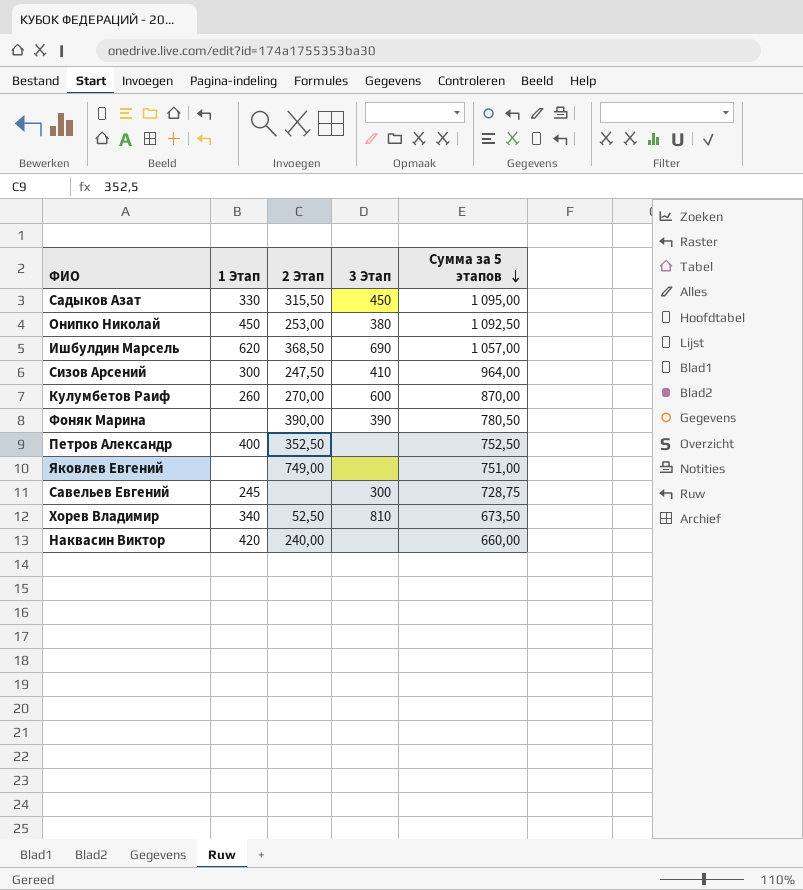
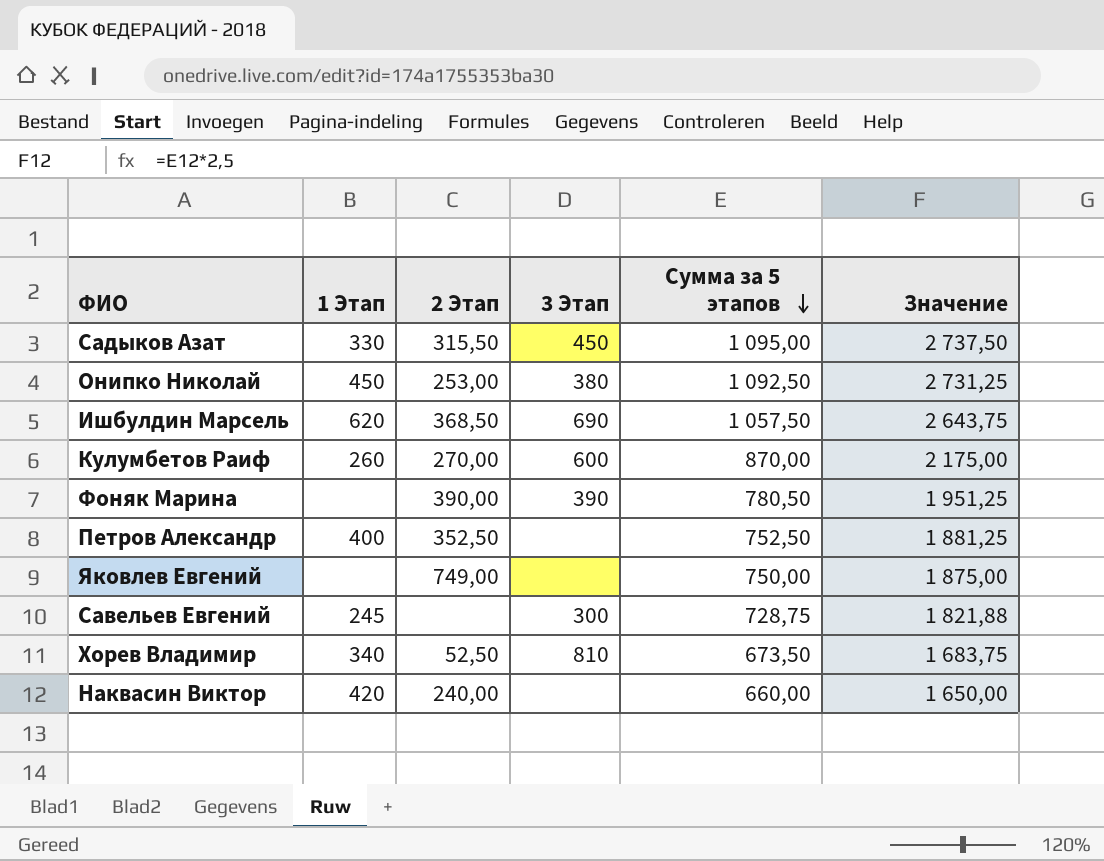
column Значение | formula: none -> [Сумма за 5 этапов] * 2,5
row Сизов Арсений: 300 | 247,50 | 410 | 964,00 -> none
Ишбулдин Марсель | Сумма за 5 этапов: 1 057,00 -> 1 057,50
Яковлев Евгений | Сумма за 5 этапов: 751,00 -> 750,00

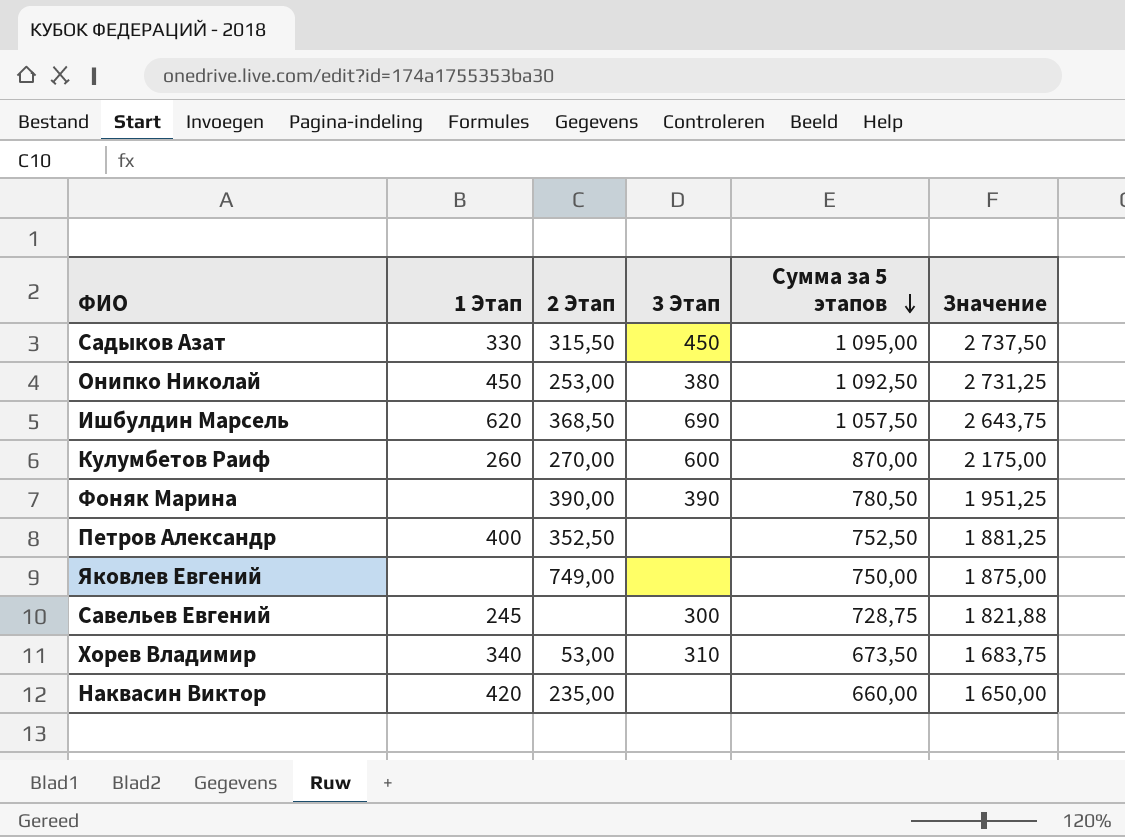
Хорев Владимир | 2 Этап: 52,50 -> 53,00
Хорев Владимир | 3 Этап: 810 -> 310
Наквасин Виктор | 2 Этап: 240,00 -> 235,00

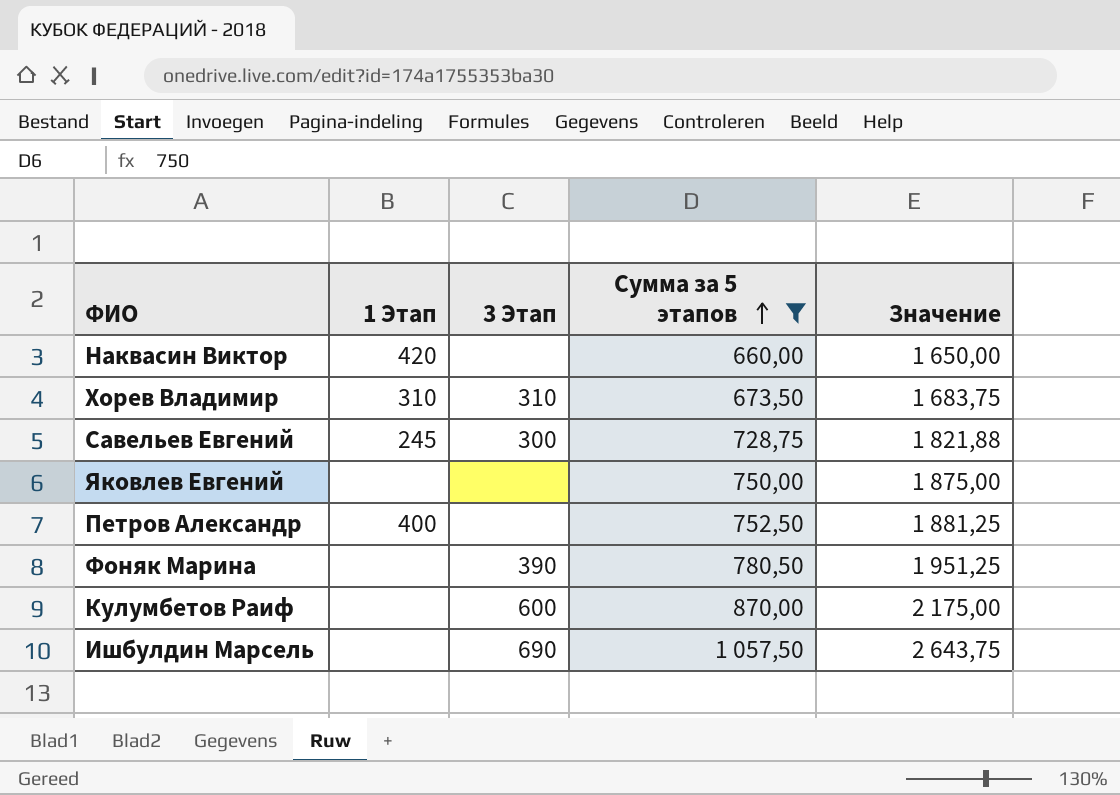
filter: none -> Сумма за 5 этапов <= 1 057,50
row order: Сумма за 5 этапов descending -> Сумма за 5 этапов ascending
column 2 Этап | position: 3 -> none
Хорев Владимир | 1 Этап: 340 -> 310
Кулумбетов Раиф | 1 Этап: 260 -> none
Ишбулдин Марсель | 1 Этап: 620 -> none

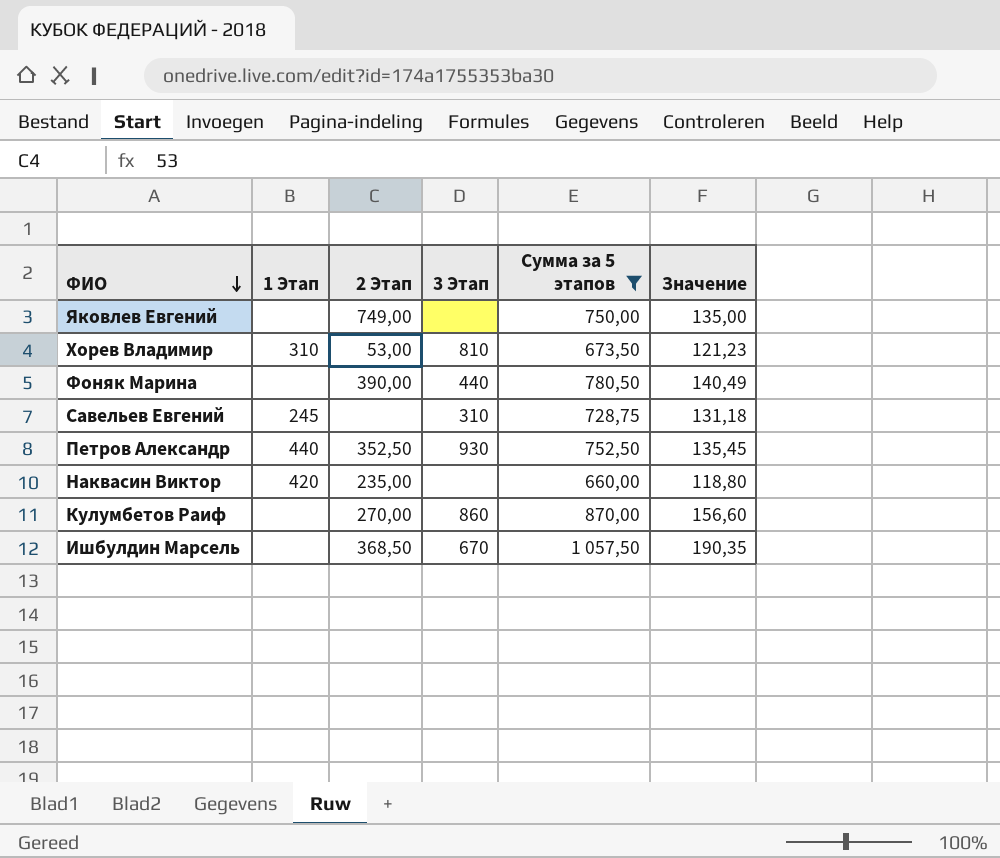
row order: Сумма за 5 этапов ascending -> ФИО descending
column 2 Этап | position: none -> 3
column Значение | formula: [Сумма за 5 этапов] * 2,5 -> [Сумма за 5 этапов] * 0,18
Хорев Владимир | 3 Этап: 310 -> 810
Фоняк Марина | 3 Этап: 390 -> 440
Савельев Евгений | 3 Этап: 300 -> 310
Петров Александр | 1 Этап: 400 -> 440
Петров Александр | 3 Этап: none -> 930
Кулумбетов Раиф | 3 Этап: 600 -> 860
Ишбулдин Марсель | 3 Этап: 690 -> 670

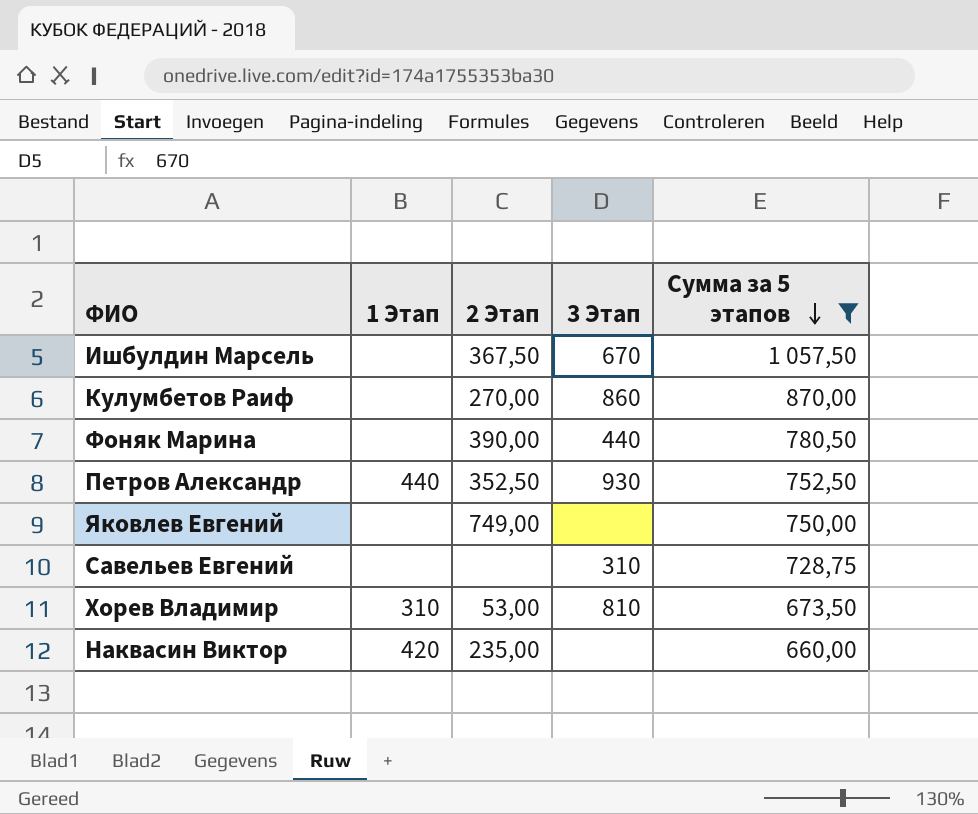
row order: ФИО descending -> Сумма за 5 этапов descending
column Значение | formula: [Сумма за 5 этапов] * 0,18 -> none
Ишбулдин Марсель | 2 Этап: 368,50 -> 367,50
Савельев Евгений | 1 Этап: 245 -> none

